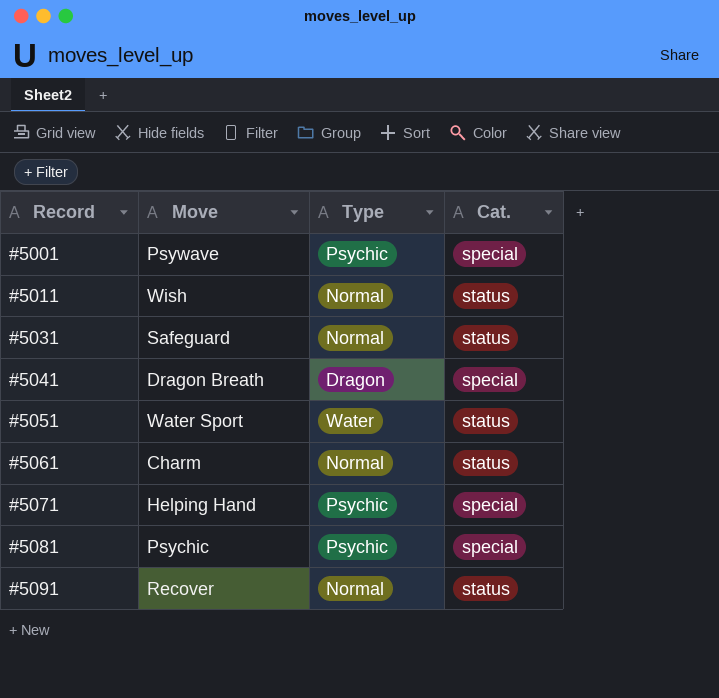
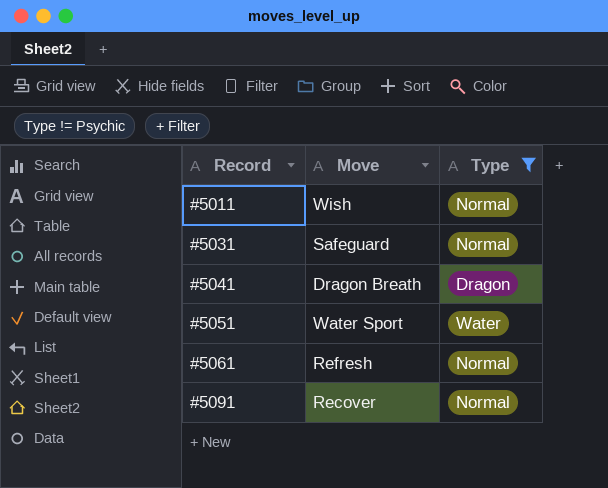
filter: none -> Type != Psychic
column Cat. | position: 4 -> none
#5061 | Move: Charm -> Refresh

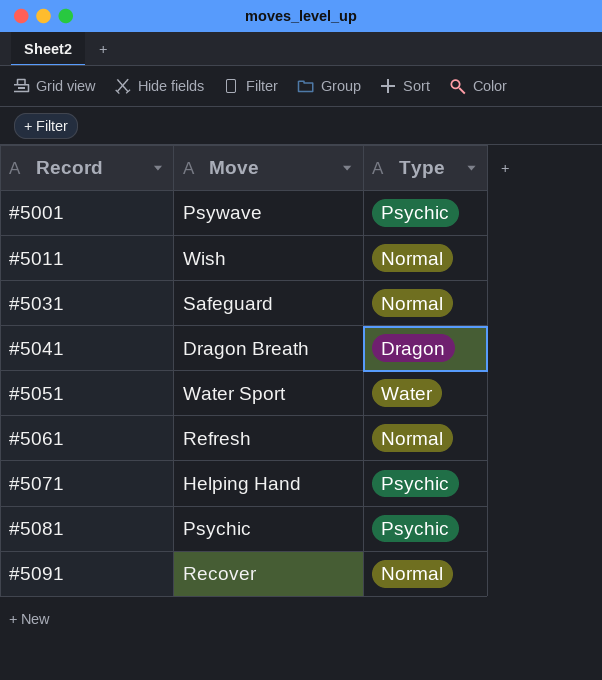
filter: Type != Psychic -> none

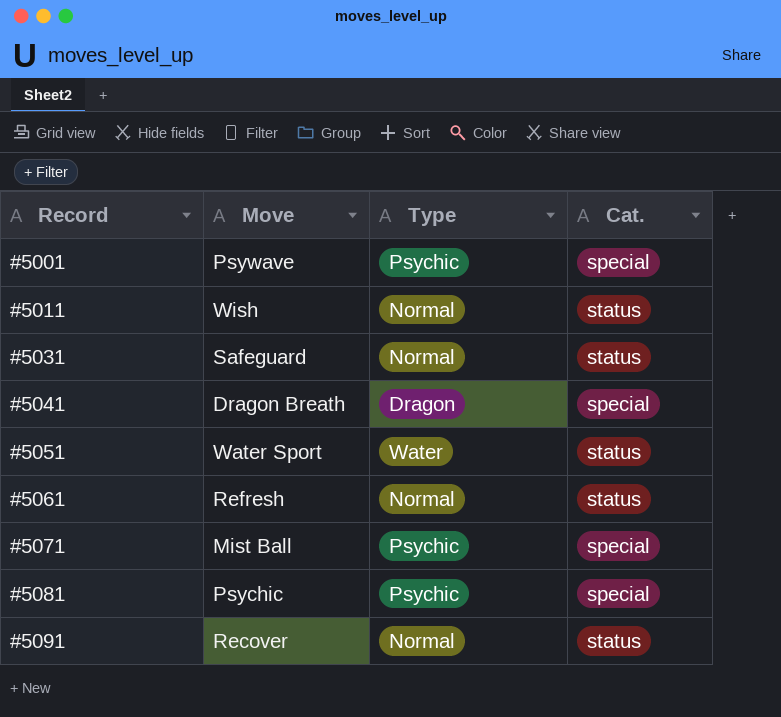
column Cat. | position: none -> 4
#5071 | Move: Helping Hand -> Mist Ball

